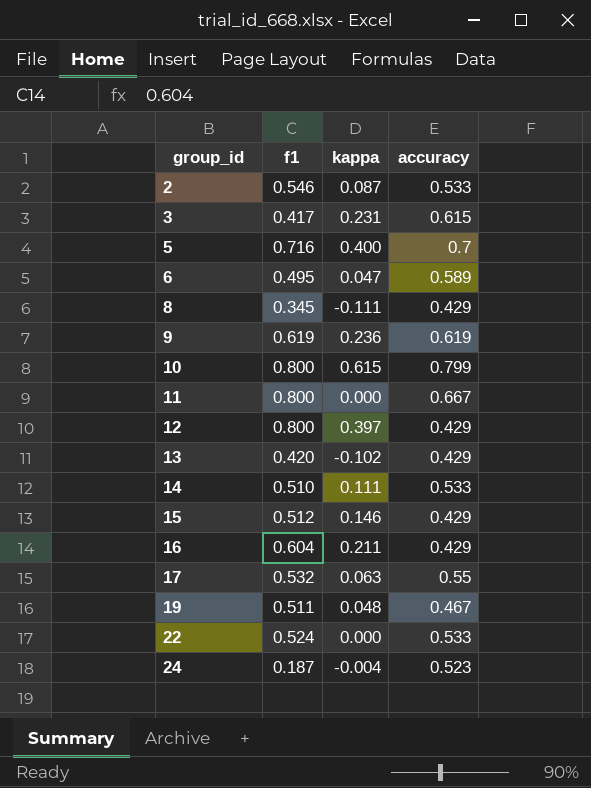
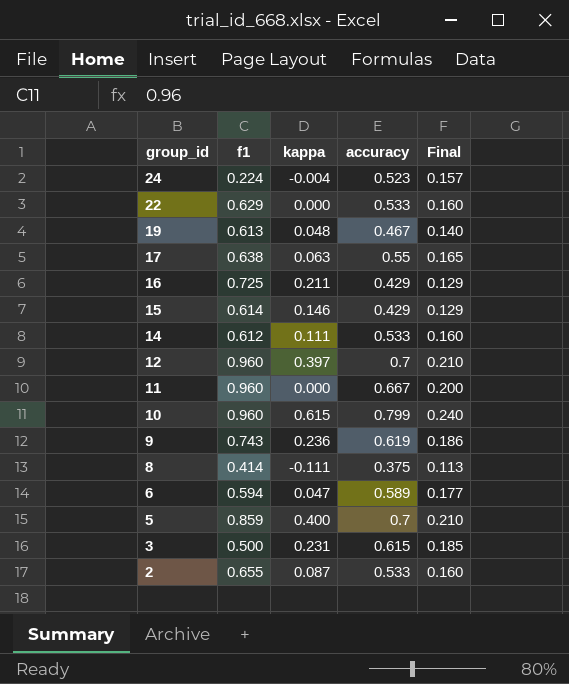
row order: group_id ascending -> group_id descending
column Final | formula: none -> [accuracy] * 0.3
row 13: 0.420 | -0.102 | 0.429 -> none
24 | f1: 0.187 -> 0.224
22 | f1: 0.524 -> 0.629
19 | f1: 0.511 -> 0.613
17 | f1: 0.532 -> 0.638
16 | f1: 0.604 -> 0.725
15 | f1: 0.512 -> 0.614
14 | f1: 0.510 -> 0.612
12 | f1: 0.800 -> 0.960
12 | accuracy: 0.429 -> 0.7
11 | f1: 0.800 -> 0.960
10 | f1: 0.800 -> 0.960
9 | f1: 0.619 -> 0.743
8 | f1: 0.345 -> 0.414
8 | accuracy: 0.429 -> 0.375
6 | f1: 0.495 -> 0.594
5 | f1: 0.716 -> 0.859
3 | f1: 0.417 -> 0.500
2 | f1: 0.546 -> 0.655

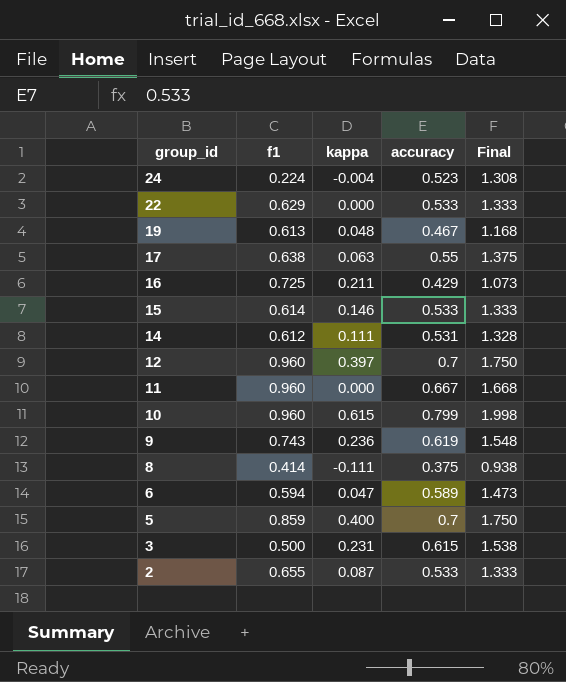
column Final | formula: [accuracy] * 0.3 -> [accuracy] * 2.5
15 | accuracy: 0.429 -> 0.533
14 | accuracy: 0.533 -> 0.531

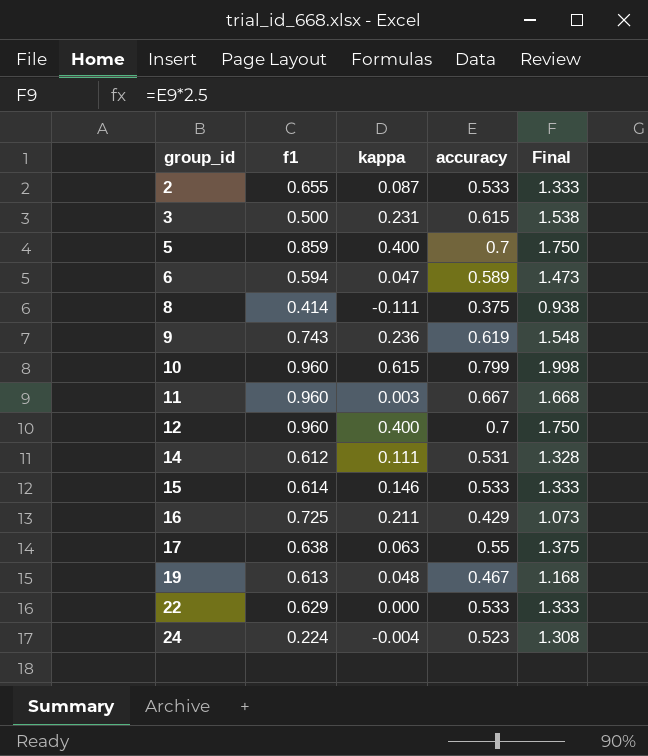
row order: group_id descending -> group_id ascending
11 | kappa: 0.000 -> 0.003
12 | kappa: 0.397 -> 0.400

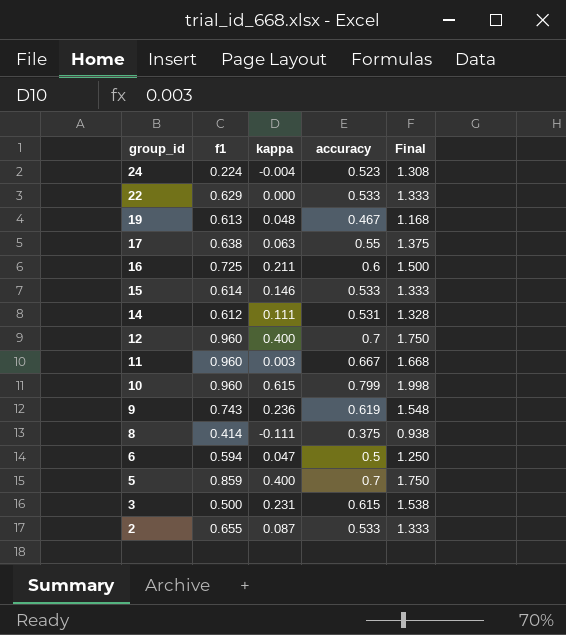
row order: group_id ascending -> group_id descending
16 | accuracy: 0.429 -> 0.6
16 | Final: 1.073 -> 1.500
6 | accuracy: 0.589 -> 0.5
6 | Final: 1.473 -> 1.250

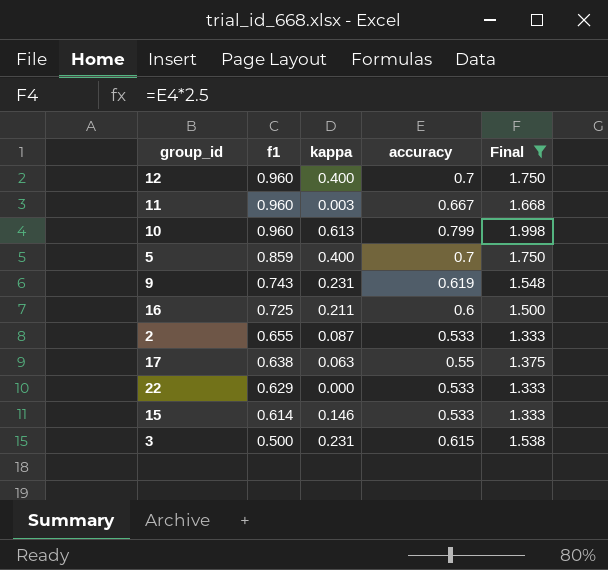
filter: none -> Final >= 1.333
row order: group_id descending -> f1 descending
10 | kappa: 0.615 -> 0.613
9 | kappa: 0.236 -> 0.231

